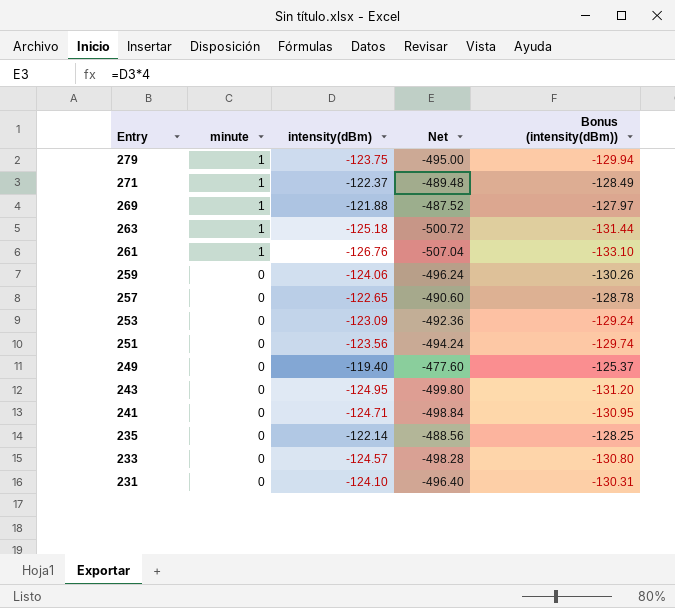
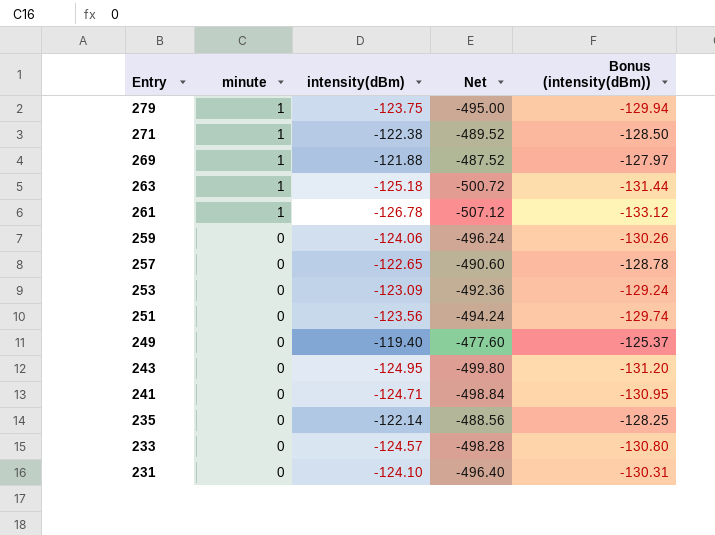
271 | intensity(dBm): -122.37 -> -122.38
271 | Net: -489.48 -> -489.52
271 | Bonus (intensity(dBm)): -128.49 -> -128.50
261 | intensity(dBm): -126.76 -> -126.78
261 | Net: -507.04 -> -507.12
261 | Bonus (intensity(dBm)): -133.10 -> -133.12

